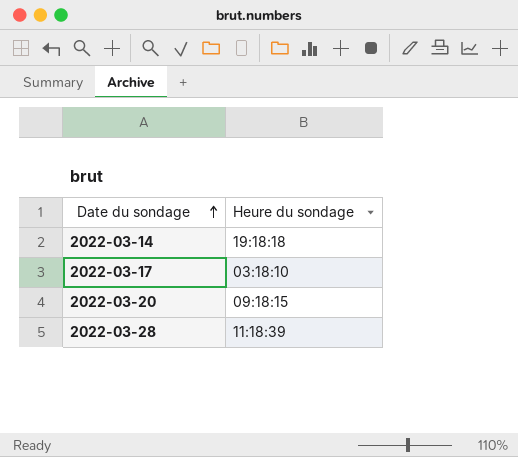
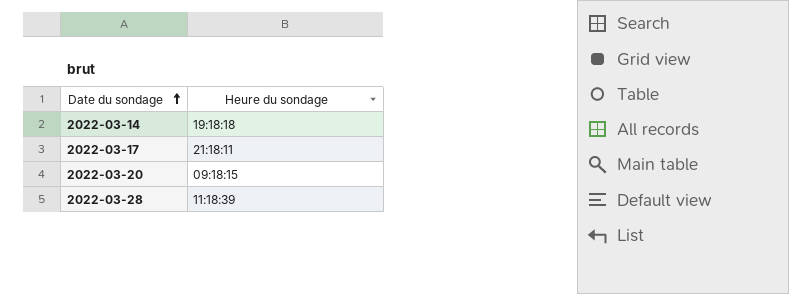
2022-03-17 | Heure du sondage: 03:18:10 -> 21:18:11

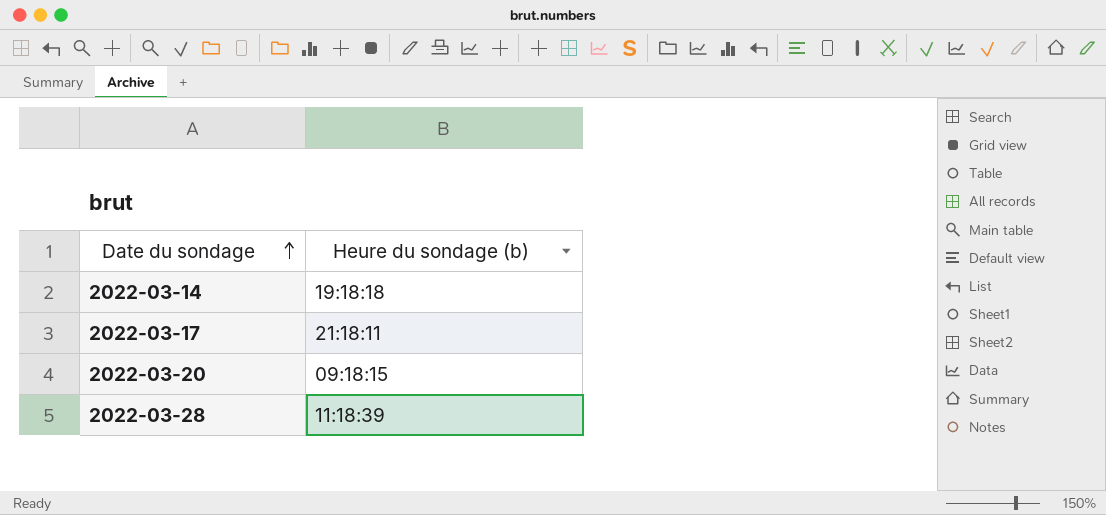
column name: Heure du sondage -> Heure du sondage (b)

